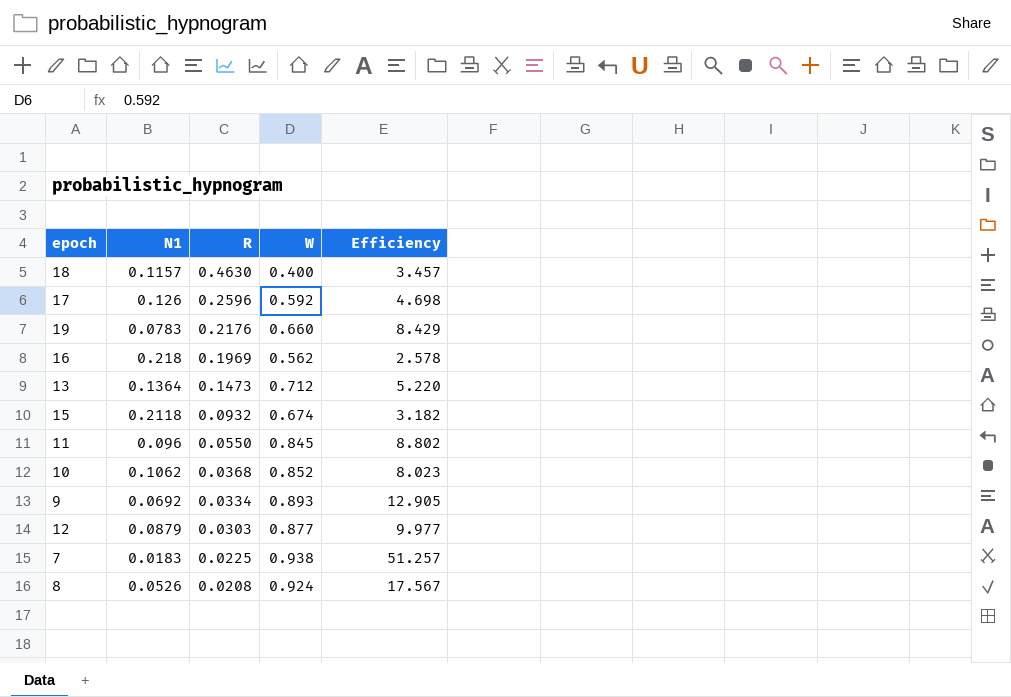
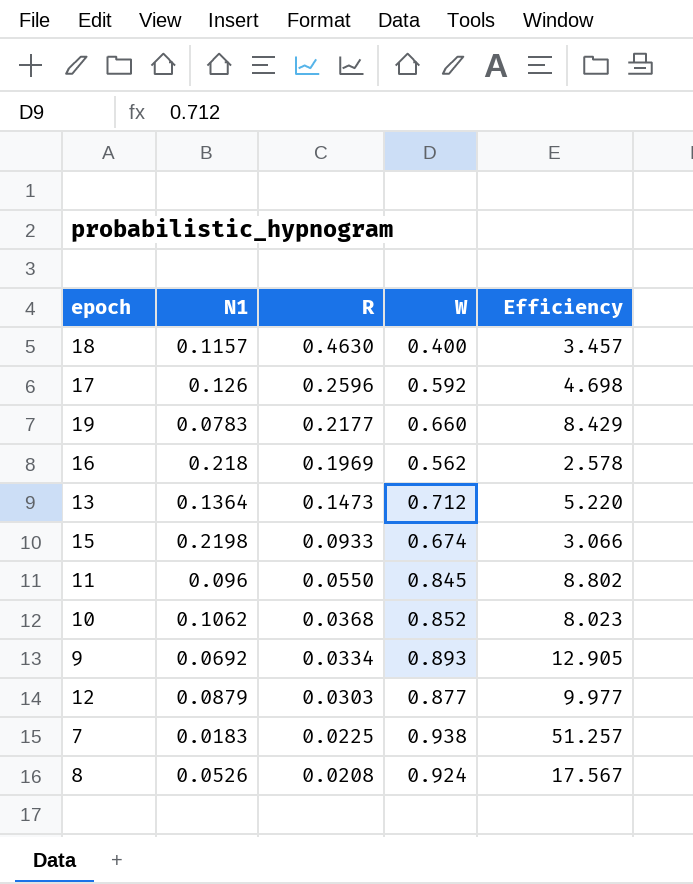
19 | R: 0.2176 -> 0.2177
15 | N1: 0.2118 -> 0.2198
15 | R: 0.0932 -> 0.0933
15 | Efficiency: 3.182 -> 3.066

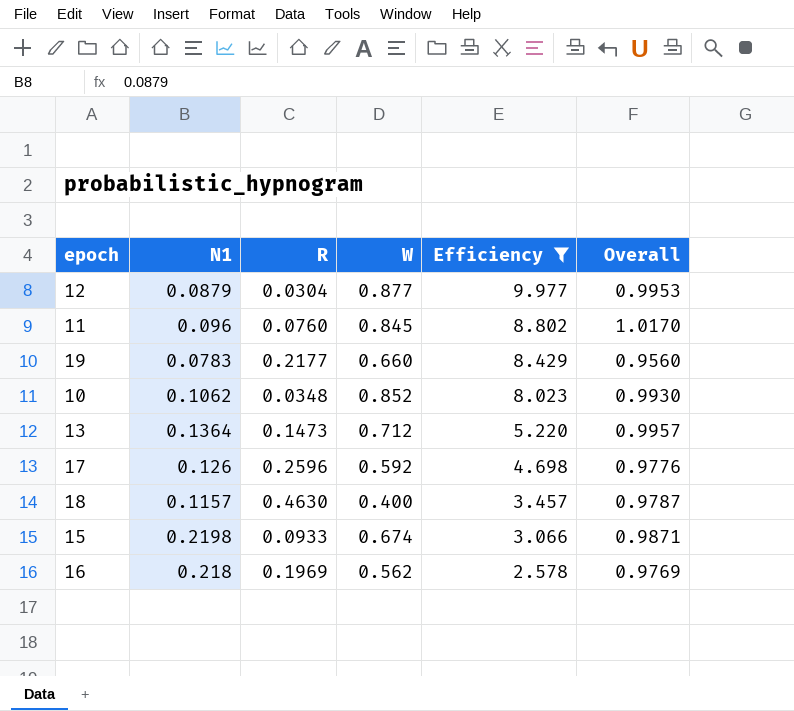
filter: none -> Efficiency <= 9.977
row order: R descending -> Efficiency descending
column Overall | formula: none -> [N1] + [R] + [W]
12 | R: 0.0303 -> 0.0304
11 | R: 0.0550 -> 0.0760
10 | R: 0.0368 -> 0.0348

